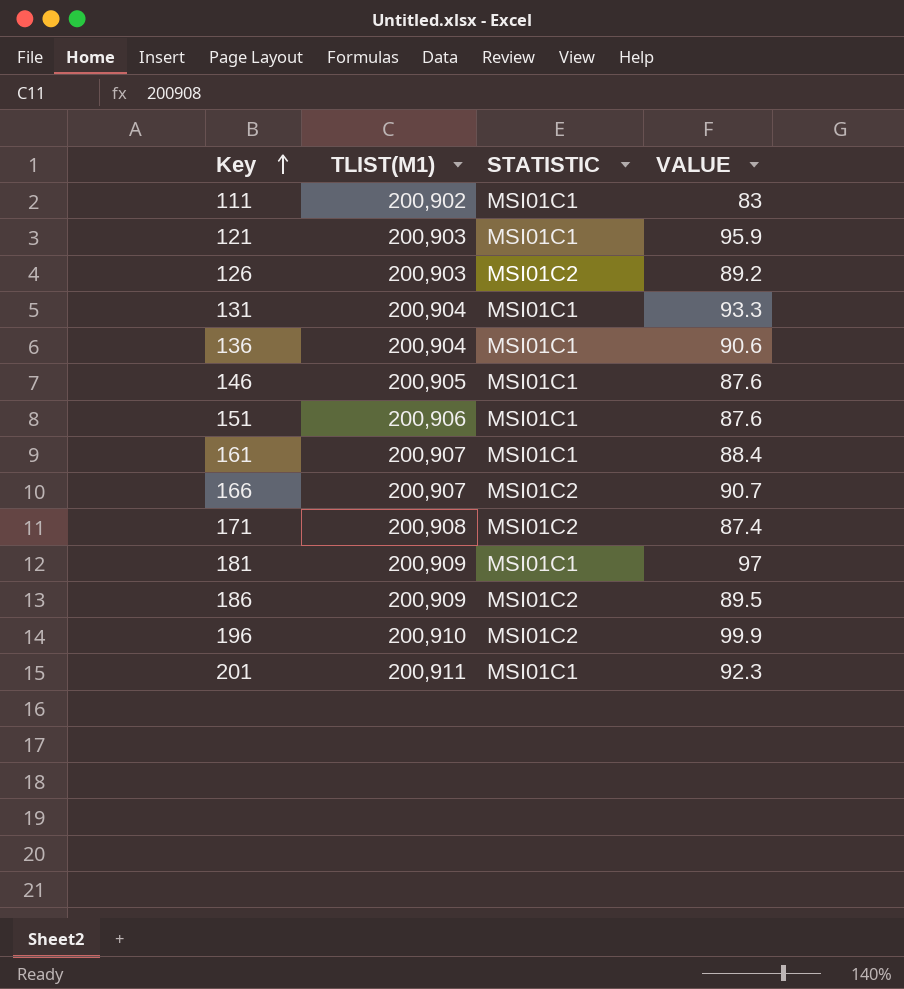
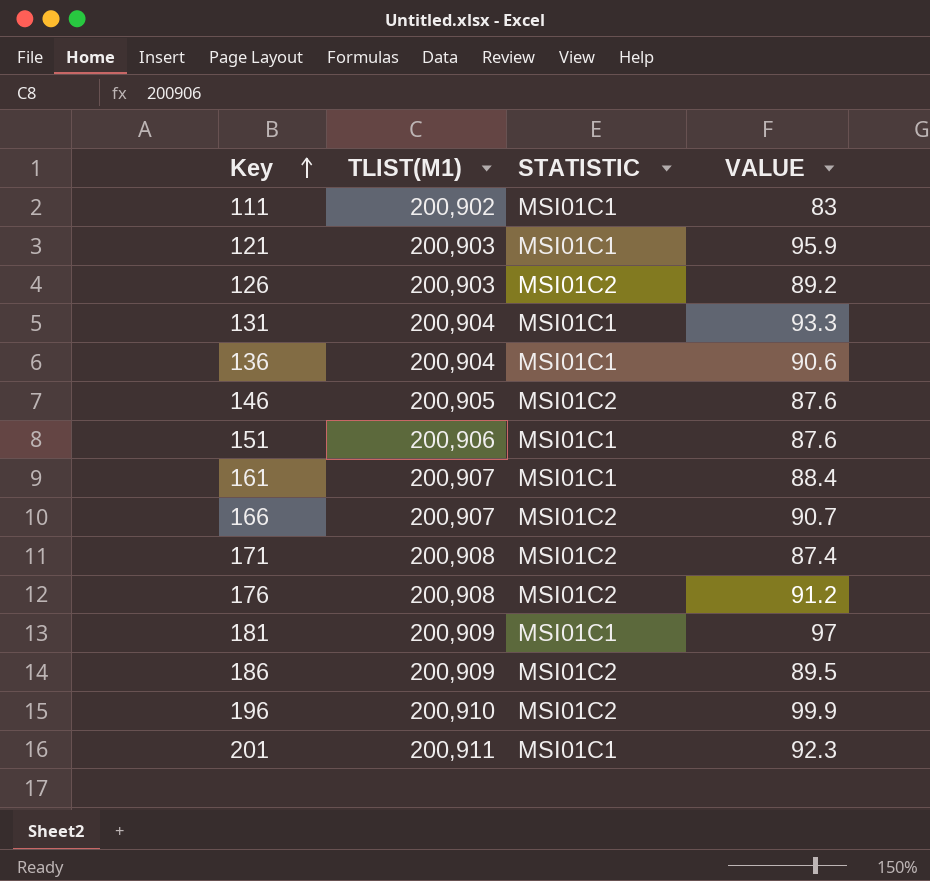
146 | STATISTIC: MSI01C1 -> MSI01C2
row 176: none -> 200,908 | MSI01C2 | 91.2

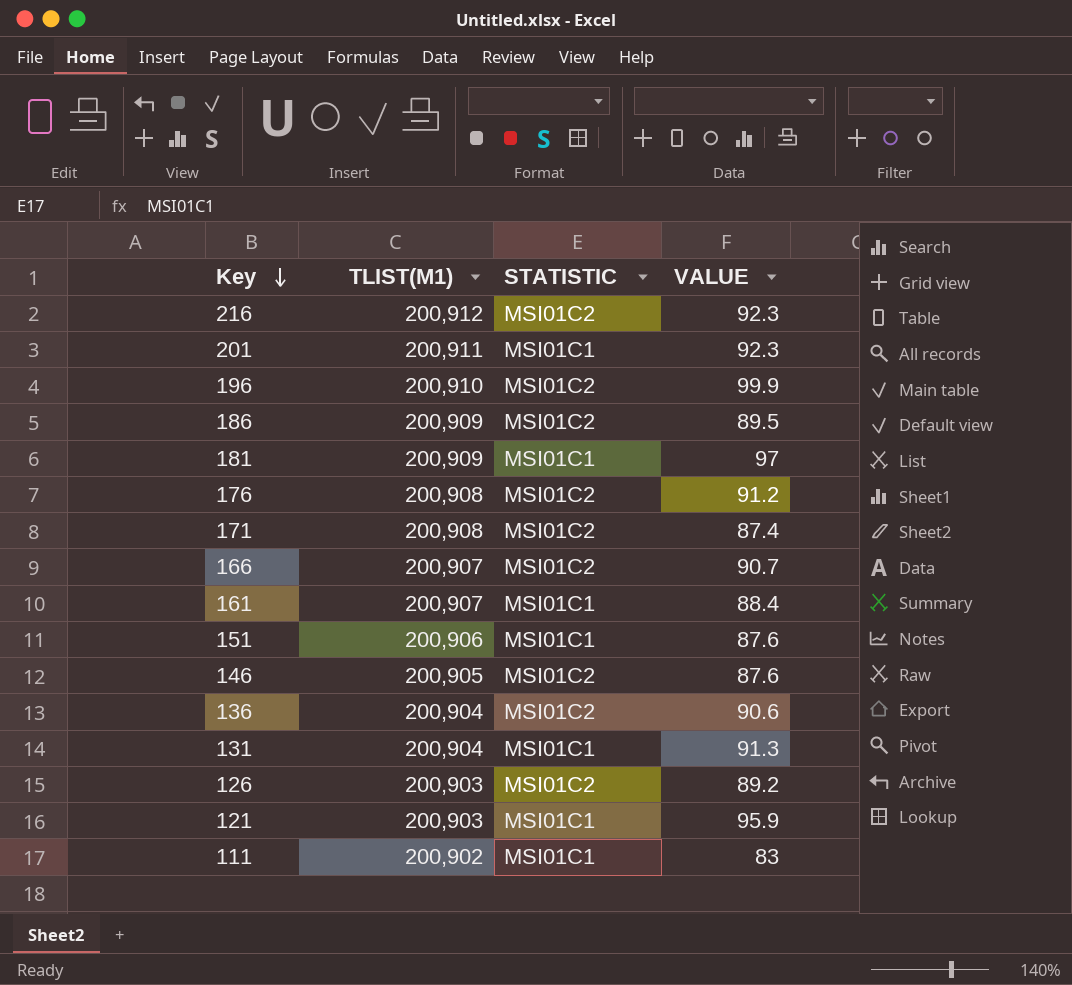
row order: Key ascending -> Key descending
row 216: none -> 200,912 | MSI01C2 | 92.3
136 | STATISTIC: MSI01C1 -> MSI01C2
131 | VALUE: 93.3 -> 91.3

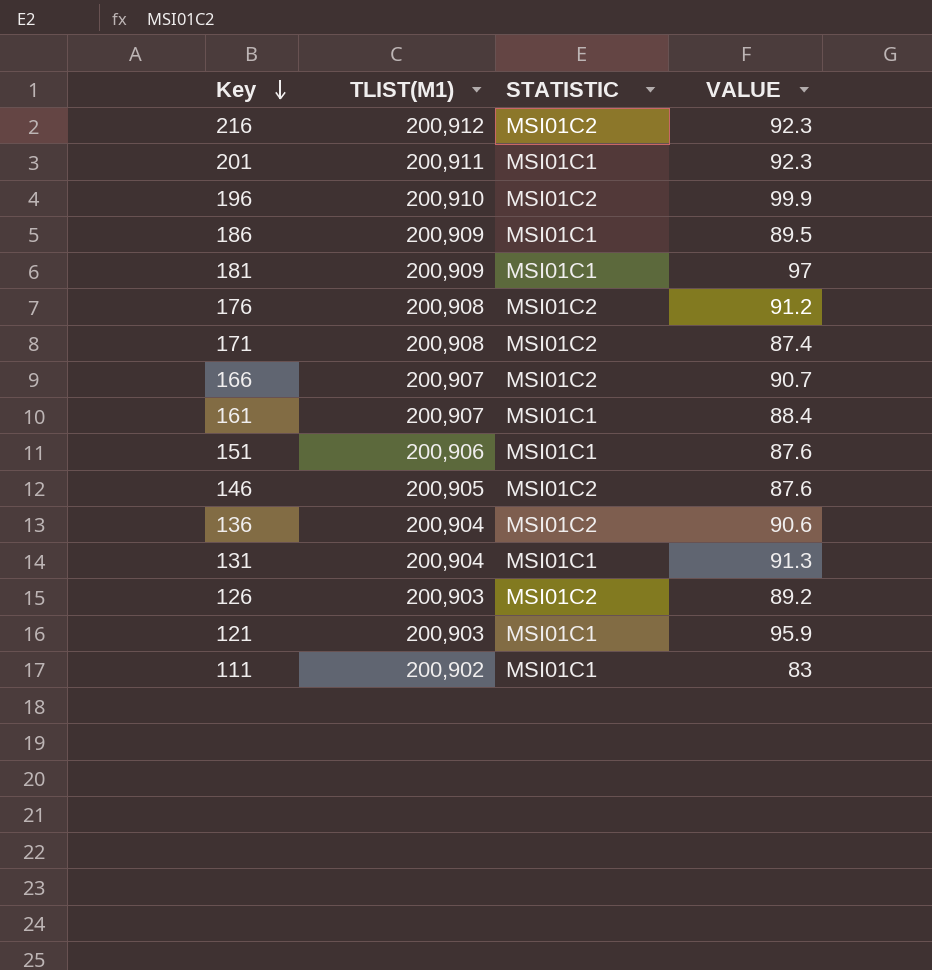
186 | STATISTIC: MSI01C2 -> MSI01C1

